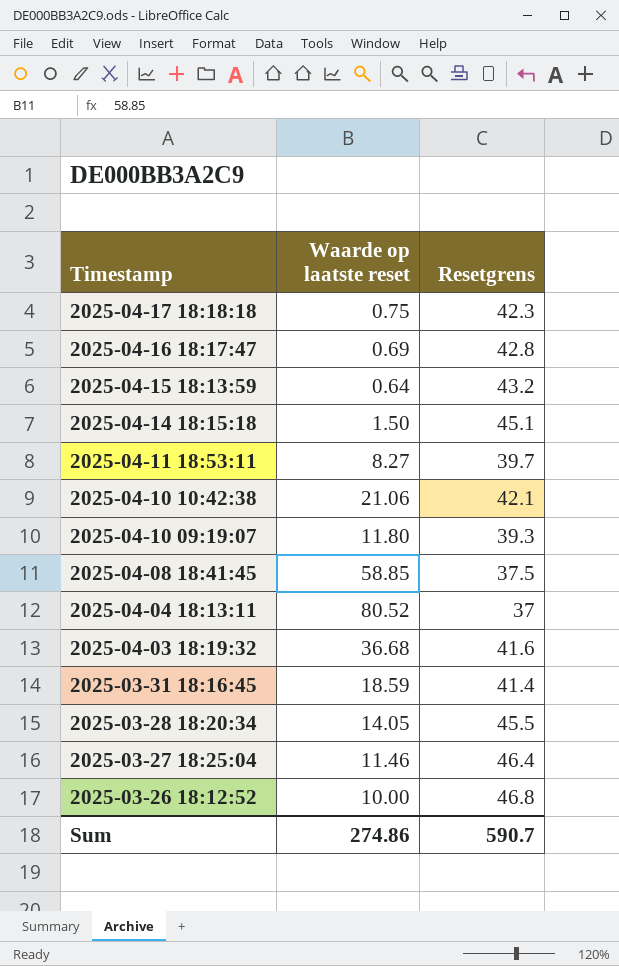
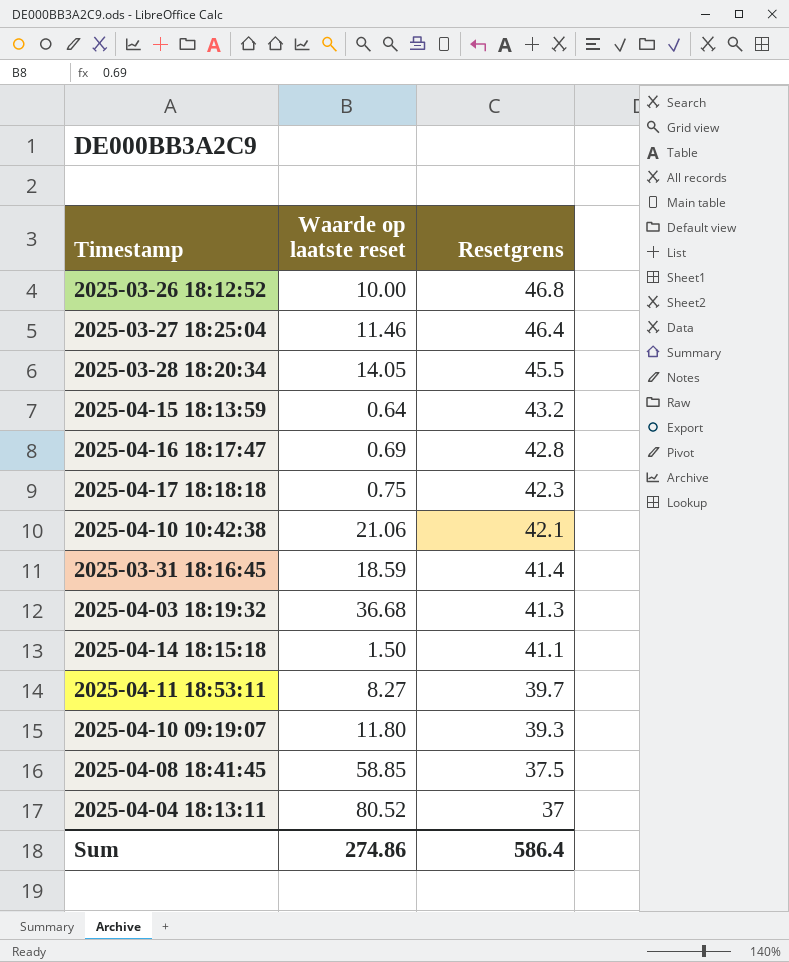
row order: Timestamp descending -> Resetgrens descending
2025-04-03 18:19:32 | Resetgrens: 41.6 -> 41.3
2025-04-14 18:15:18 | Resetgrens: 45.1 -> 41.1
Sum | Resetgrens: 590.7 -> 586.4

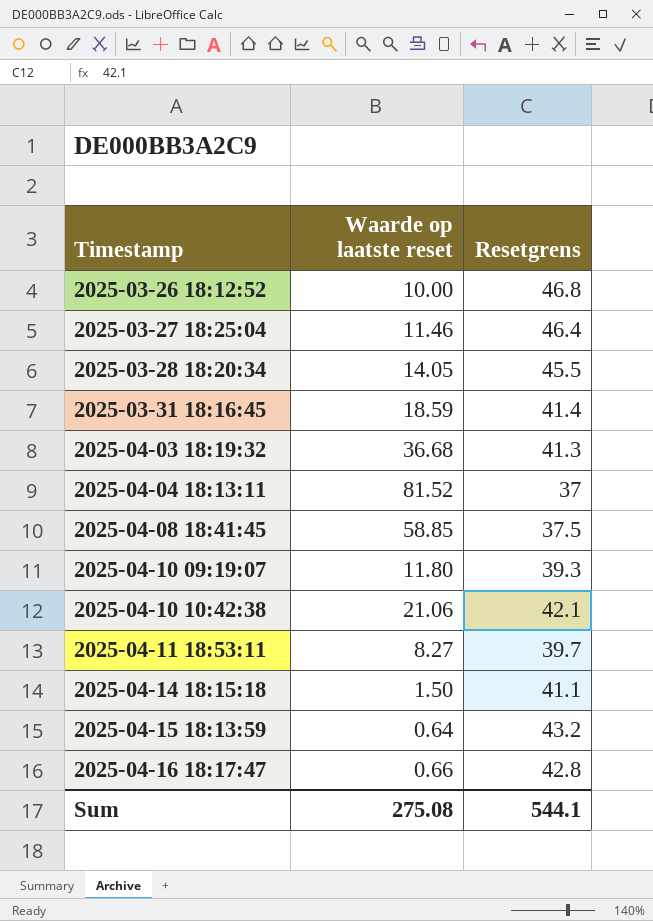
row order: Resetgrens descending -> Timestamp ascending
row 2025-04-17 18:18:18: 0.75 | 42.3 -> none
2025-04-04 18:13:11 | Waarde op laatste reset: 80.52 -> 81.52
2025-04-16 18:17:47 | Waarde op laatste reset: 0.69 -> 0.66
Sum | Waarde op laatste reset: 274.86 -> 275.08
Sum | Resetgrens: 586.4 -> 544.1

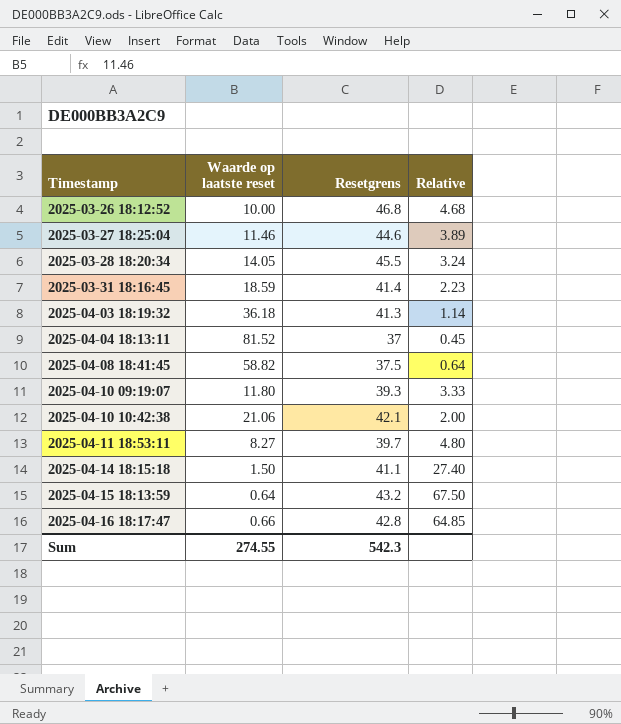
column Relative | formula: none -> [Resetgrens] / [Waarde op laatste reset]
2025-03-27 18:25:04 | Resetgrens: 46.4 -> 44.6
2025-04-03 18:19:32 | Waarde op laatste reset: 36.68 -> 36.18
2025-04-08 18:41:45 | Waarde op laatste reset: 58.85 -> 58.82
Sum | Waarde op laatste reset: 275.08 -> 274.55
Sum | Resetgrens: 544.1 -> 542.3

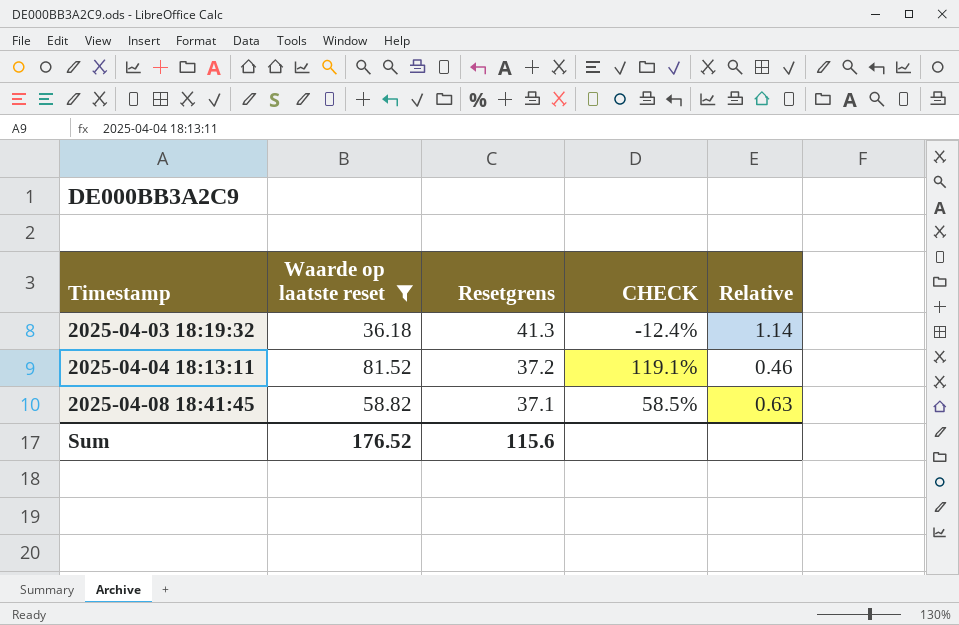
filter: none -> Waarde op laatste reset >= 36.18
column CHECK | formula: none -> ([Waarde op laatste reset] - [Resetgrens]) / [Resetgrens]
2025-04-04 18:13:11 | Resetgrens: 37 -> 37.2
2025-04-04 18:13:11 | Relative: 0.45 -> 0.46
2025-04-08 18:41:45 | Resetgrens: 37.5 -> 37.1
2025-04-08 18:41:45 | Relative: 0.64 -> 0.63
Sum | Waarde op laatste reset: 274.55 -> 176.52
Sum | Resetgrens: 542.3 -> 115.6

